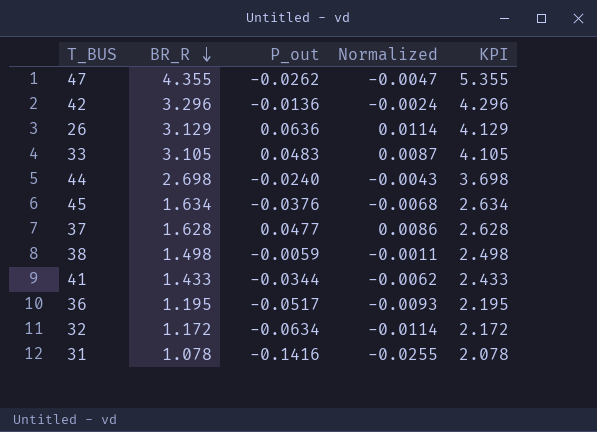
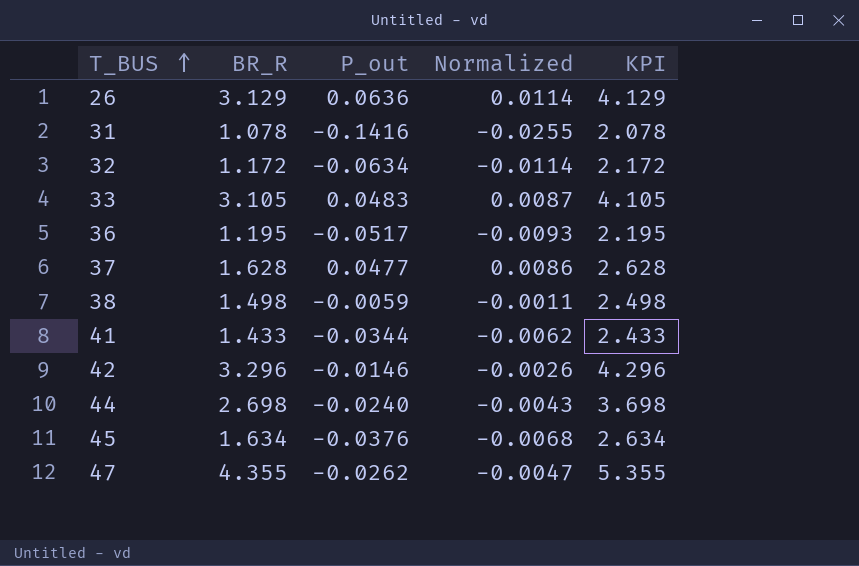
row order: BR_R descending -> T_BUS ascending
42 | P_out: -0.0136 -> -0.0146
42 | Normalized: -0.0024 -> -0.0026

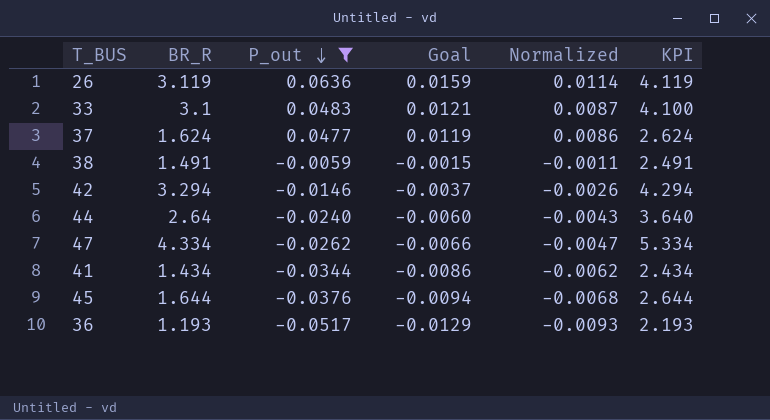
filter: none -> P_out >= -0.0517
row order: T_BUS ascending -> P_out descending
column Goal | formula: none -> [P_out] * 0.25
26 | BR_R: 3.129 -> 3.119
26 | KPI: 4.129 -> 4.119
33 | BR_R: 3.105 -> 3.1
33 | KPI: 4.105 -> 4.100
37 | BR_R: 1.628 -> 1.624
37 | KPI: 2.628 -> 2.624
38 | BR_R: 1.498 -> 1.491
38 | KPI: 2.498 -> 2.491
42 | BR_R: 3.296 -> 3.294
42 | KPI: 4.296 -> 4.294
44 | BR_R: 2.698 -> 2.64
44 | KPI: 3.698 -> 3.640
47 | BR_R: 4.355 -> 4.334
47 | KPI: 5.355 -> 5.334
41 | BR_R: 1.433 -> 1.434
41 | KPI: 2.433 -> 2.434
45 | BR_R: 1.634 -> 1.644
45 | KPI: 2.634 -> 2.644
36 | BR_R: 1.195 -> 1.193
36 | KPI: 2.195 -> 2.193

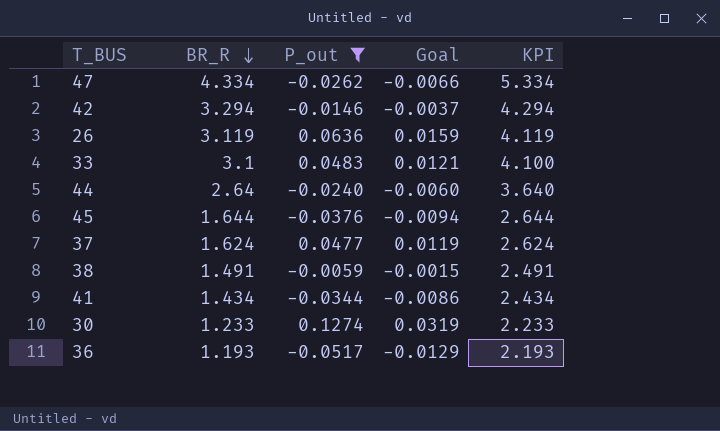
row order: P_out descending -> BR_R descending
column Normalized | formula: [P_out] * 0.18 -> none
row 30: none -> 1.233 | 0.1274 | 0.0319 | 2.233

